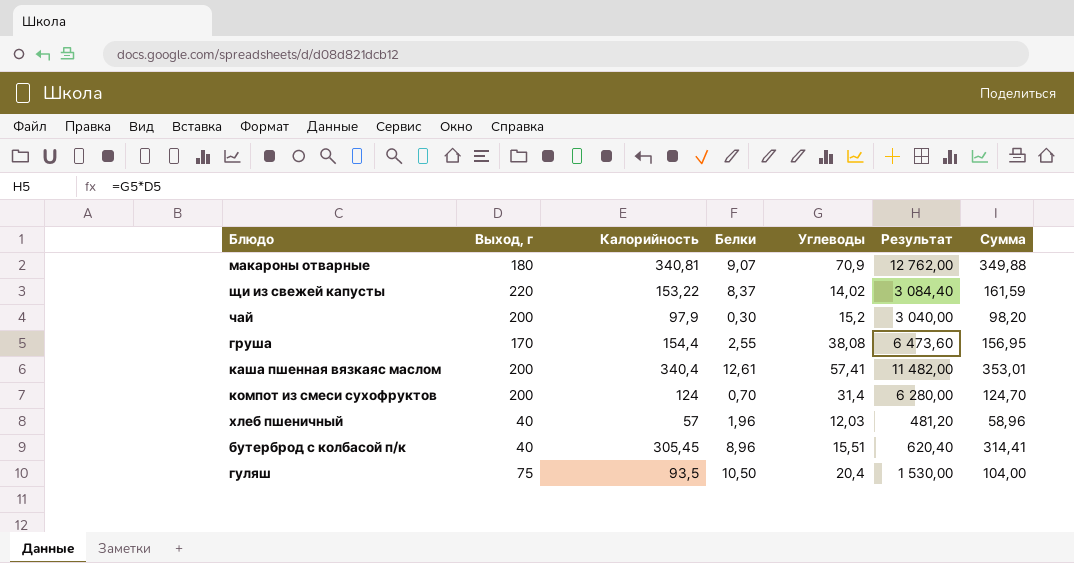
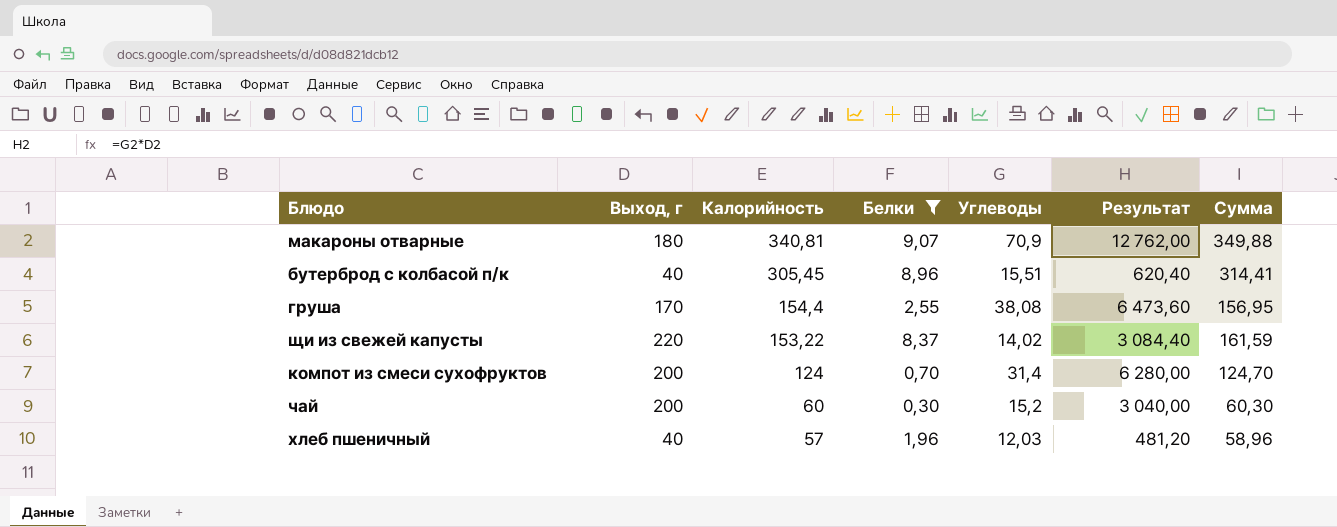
filter: none -> Белки <= 9,07
row order: none -> Калорийность descending
чай | Калорийность: 97,9 -> 60
чай | Сумма: 98,20 -> 60,30

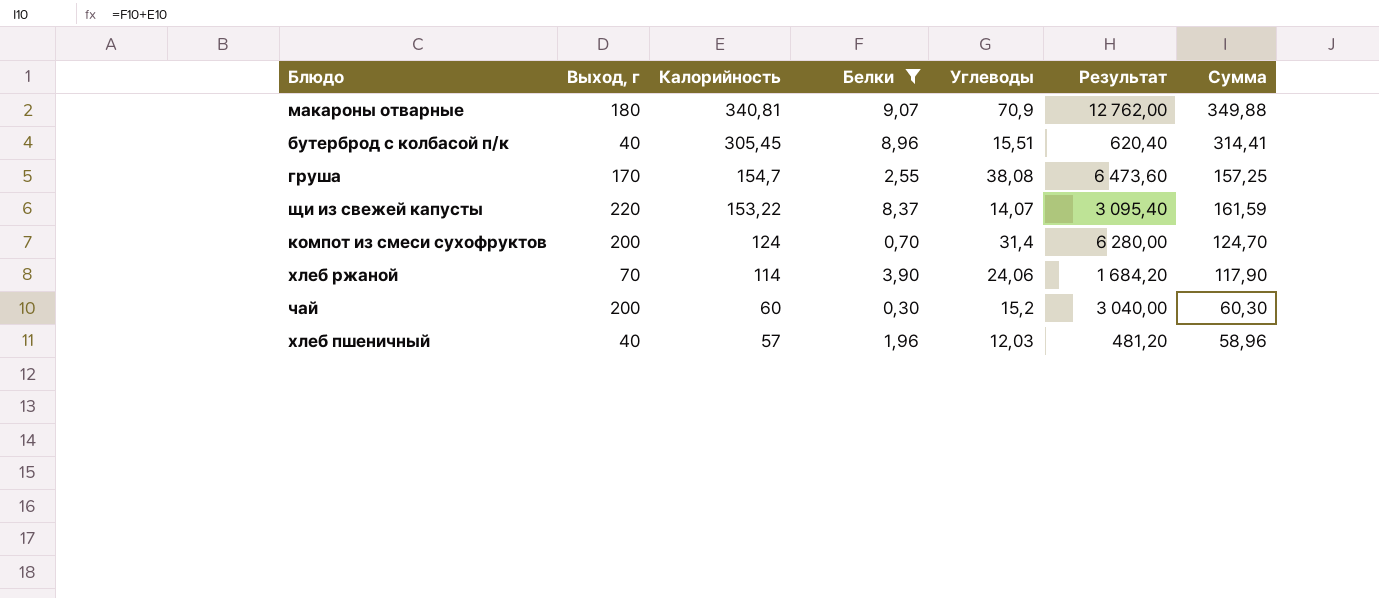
груша | Калорийность: 154,4 -> 154,7
груша | Сумма: 156,95 -> 157,25
щи из свежей капусты | Углеводы: 14,02 -> 14,07
щи из свежей капусты | Результат: 3 084,40 -> 3 095,40
row хлеб ржаной: none -> 70 | 114 | 3,90 | 24,06 | 1 684,20 | 117,90

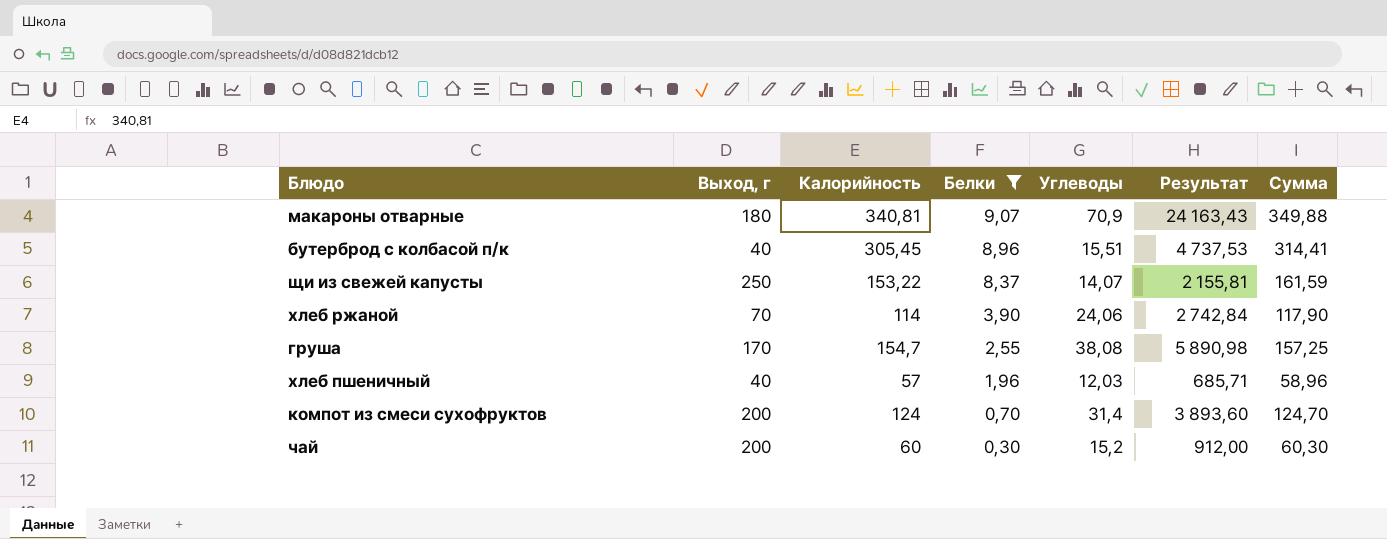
row order: Калорийность descending -> Белки descending
column Результат | formula: [Выход, г] * [Углеводы] -> [Калорийность] * [Углеводы]
щи из свежей капусты | Выход, г: 220 -> 250

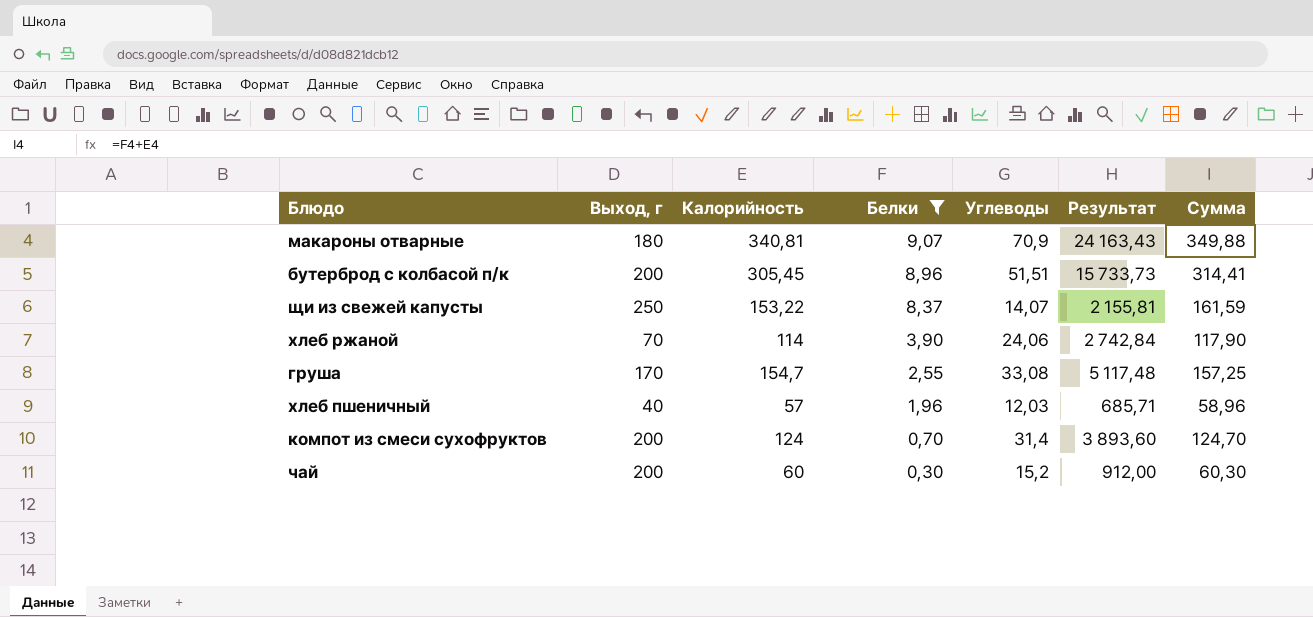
бутерброд с колбасой п/к | Выход, г: 40 -> 200
бутерброд с колбасой п/к | Углеводы: 15,51 -> 51,51
бутерброд с колбасой п/к | Результат: 4 737,53 -> 15 733,73
груша | Углеводы: 38,08 -> 33,08
груша | Результат: 5 890,98 -> 5 117,48

